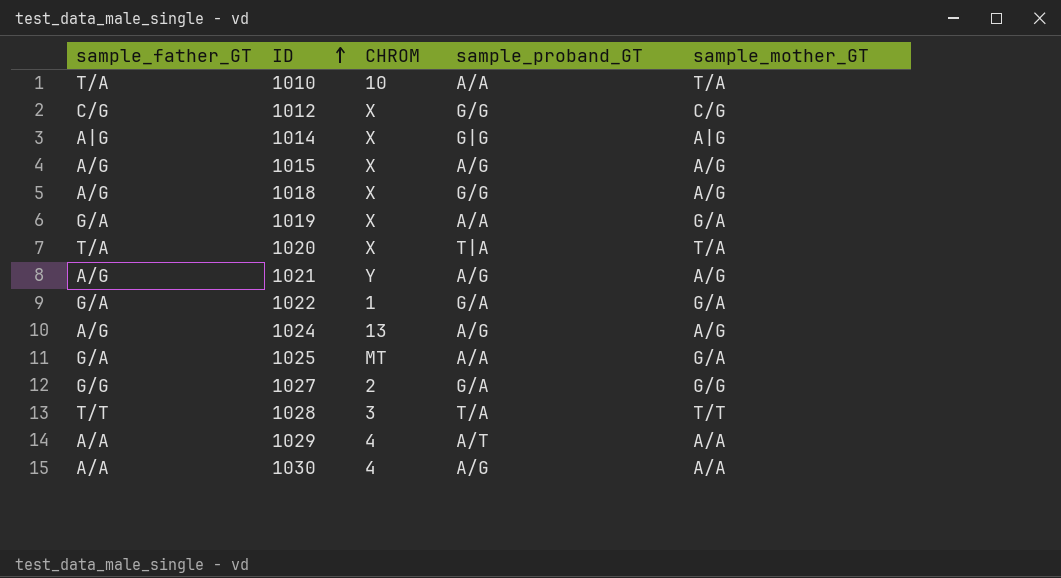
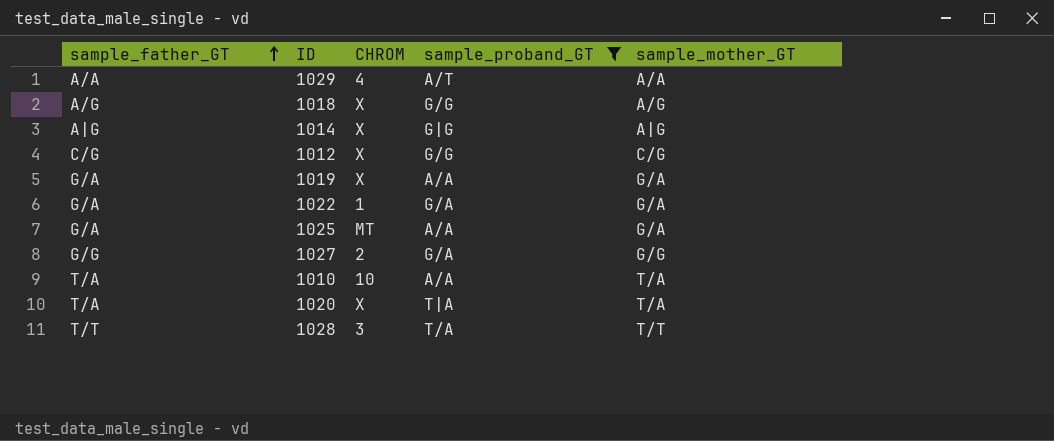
filter: none -> sample_proband_GT != A/G
row order: ID ascending -> sample_father_GT ascending

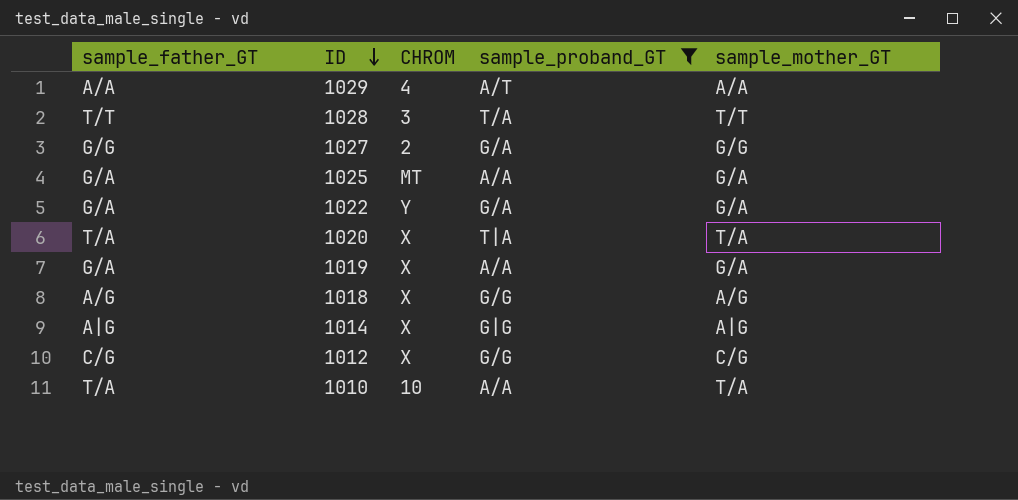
row order: sample_father_GT ascending -> ID descending
1022 | CHROM: 1 -> Y

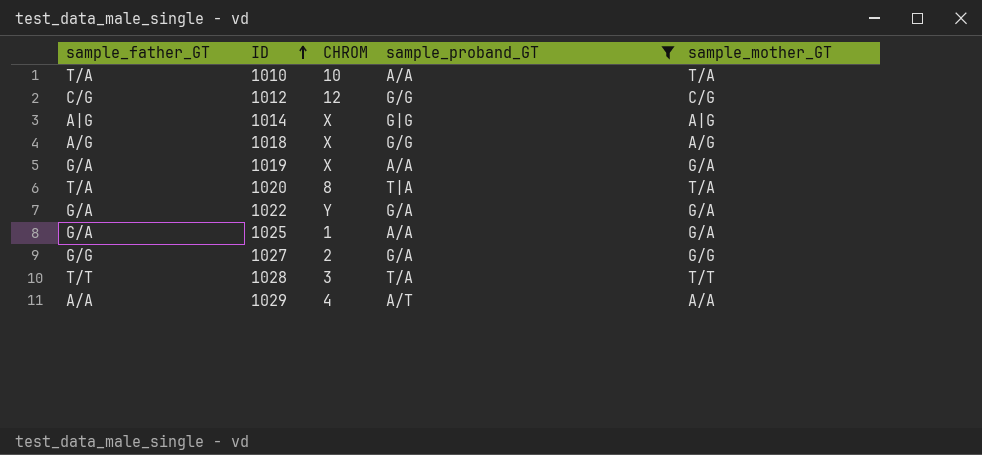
row order: ID descending -> ID ascending
1012 | CHROM: X -> 12
1020 | CHROM: X -> 8
1025 | CHROM: MT -> 1

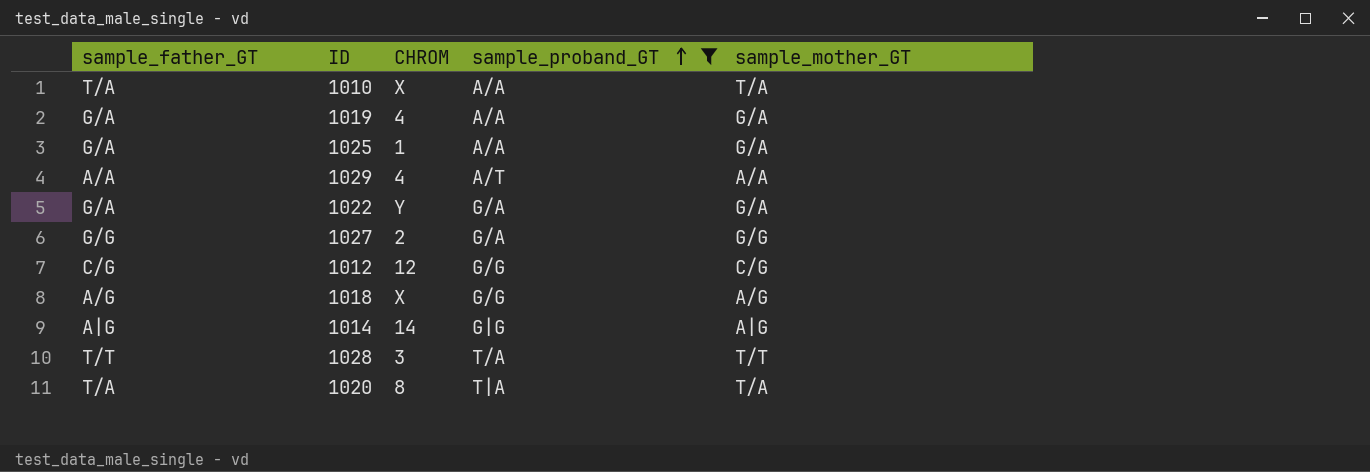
row order: ID ascending -> sample_proband_GT ascending
1010 | CHROM: 10 -> X
1019 | CHROM: X -> 4
1014 | CHROM: X -> 14

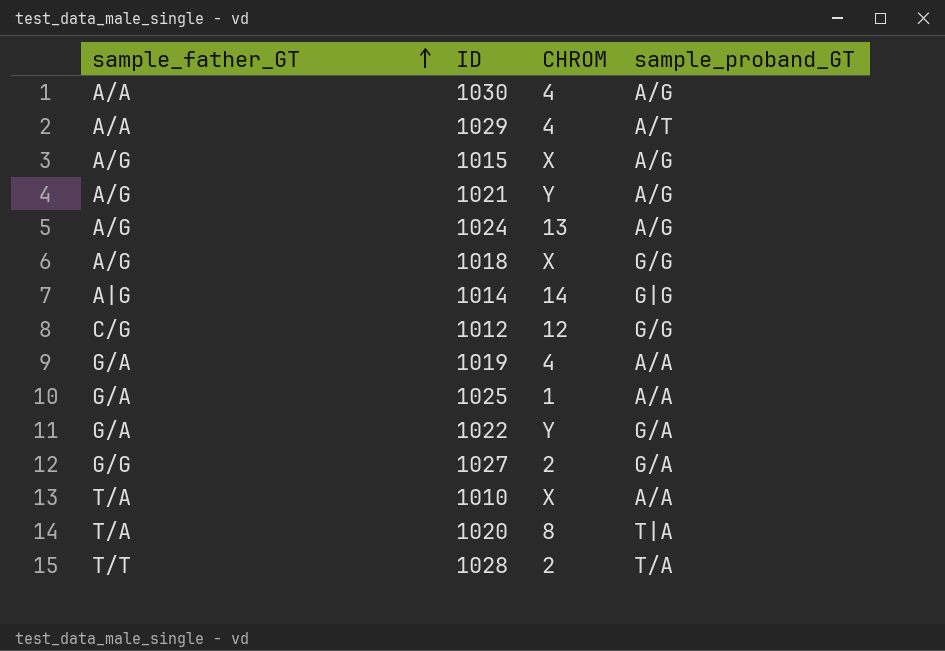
filter: sample_proband_GT != A/G -> none
row order: sample_proband_GT ascending -> sample_father_GT ascending
column sample_mother_GT | position: 5 -> none
1028 | CHROM: 3 -> 2

